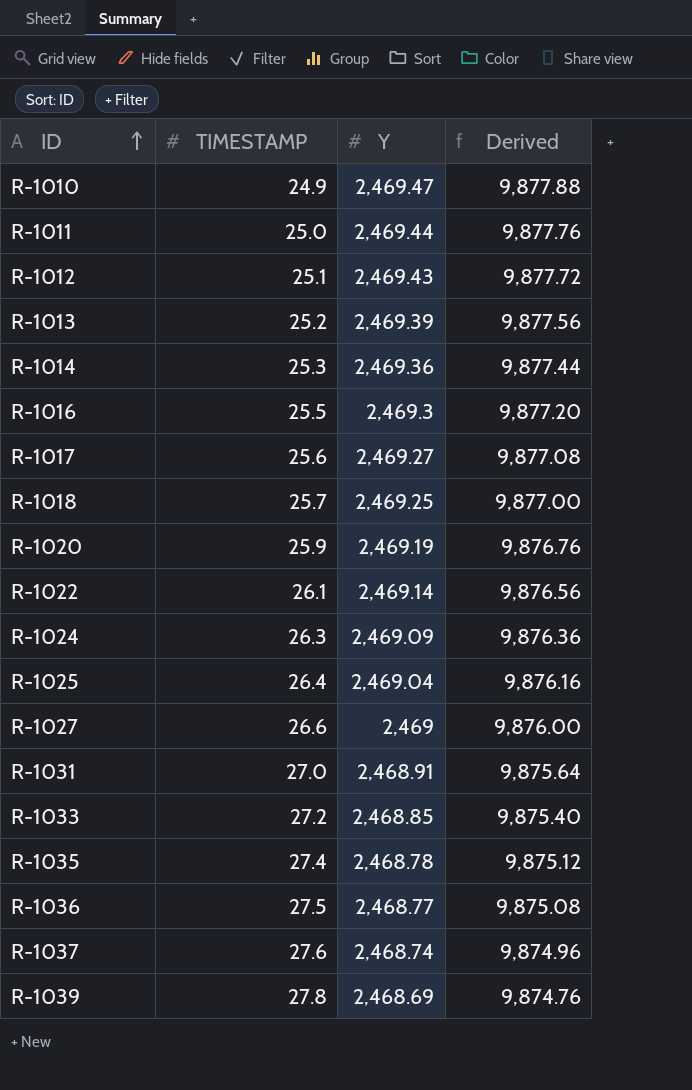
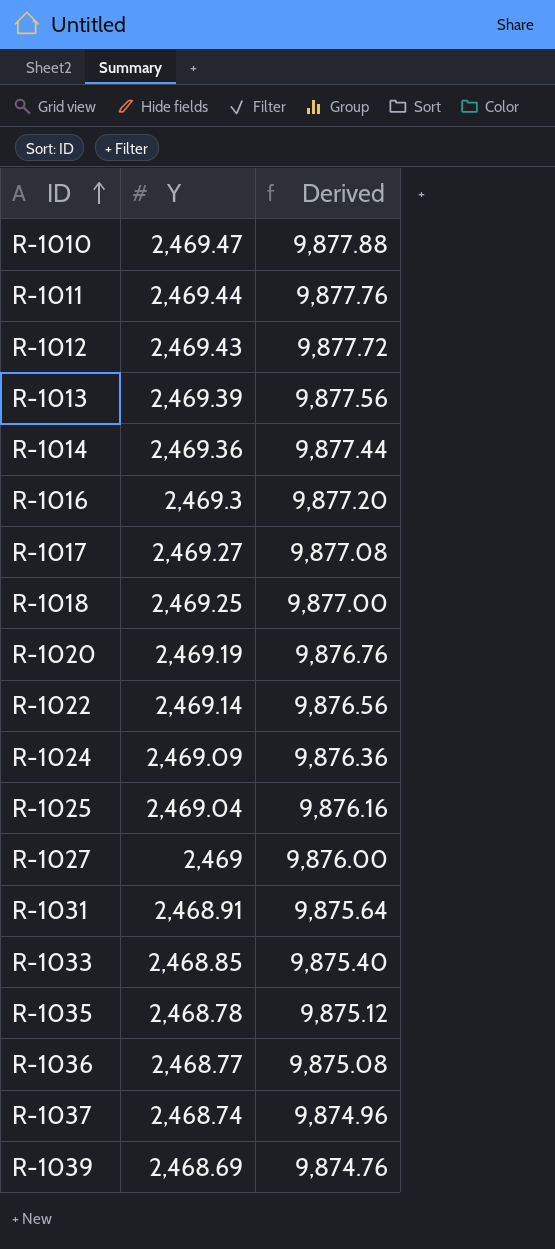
column TIMESTAMP | position: 2 -> none

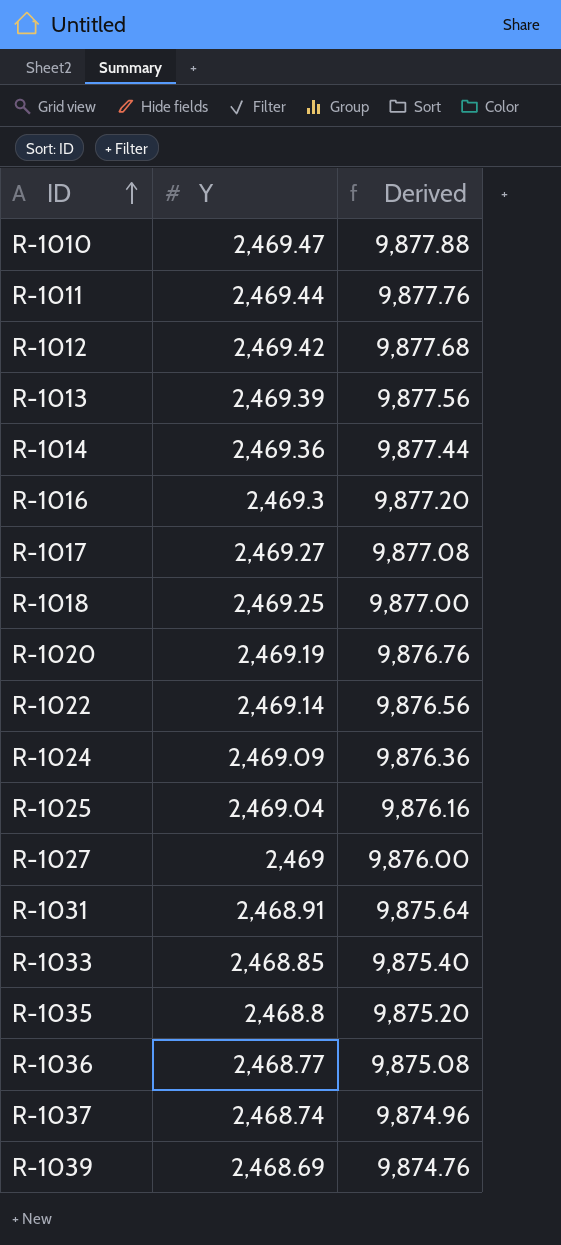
R-1012 | Y: 2,469.43 -> 2,469.42
R-1012 | Derived: 9,877.72 -> 9,877.68
R-1035 | Y: 2,468.78 -> 2,468.8
R-1035 | Derived: 9,875.12 -> 9,875.20

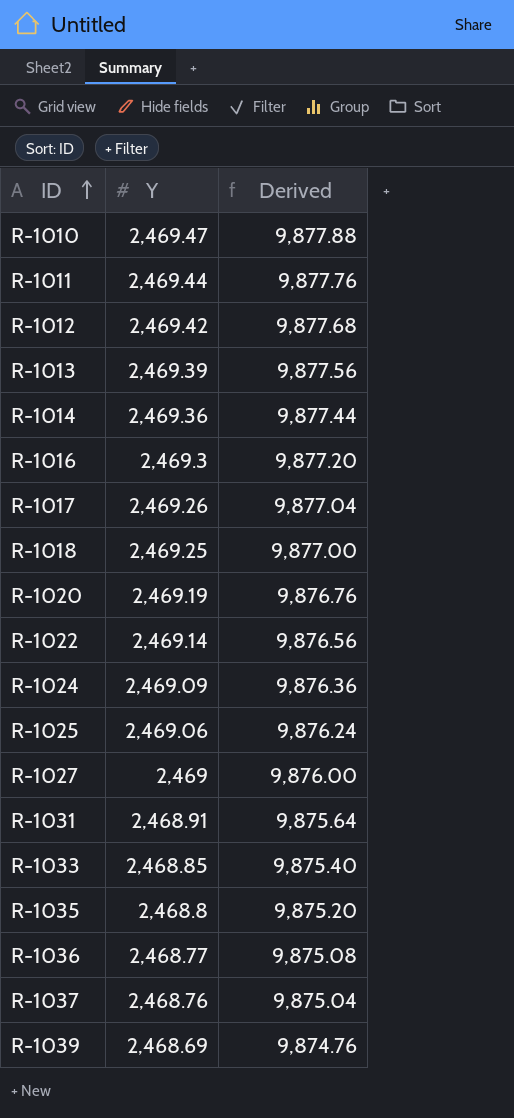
R-1017 | Y: 2,469.27 -> 2,469.26
R-1017 | Derived: 9,877.08 -> 9,877.04
R-1025 | Y: 2,469.04 -> 2,469.06
R-1025 | Derived: 9,876.16 -> 9,876.24
R-1037 | Y: 2,468.74 -> 2,468.76
R-1037 | Derived: 9,874.96 -> 9,875.04

